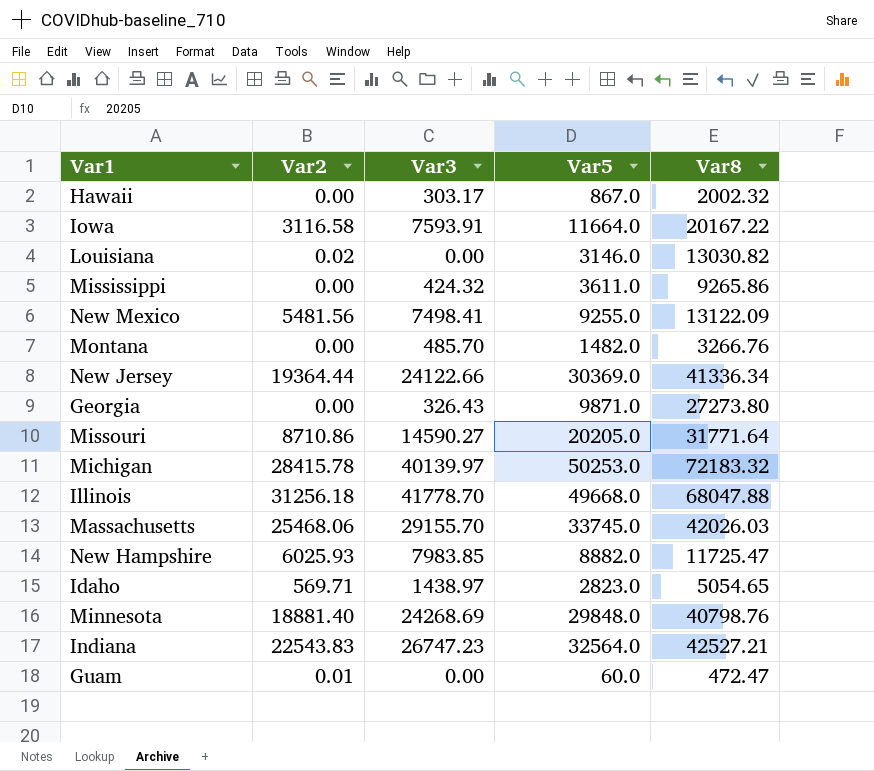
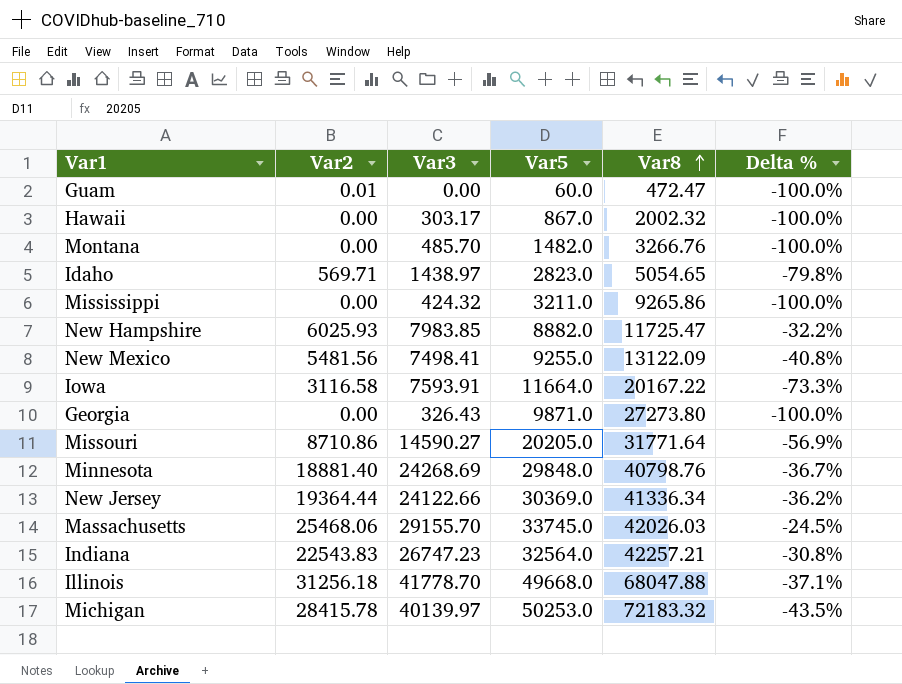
row order: none -> Var8 ascending
column Delta % | formula: none -> ([Var2] - [Var5]) / [Var5]
row Louisiana: 0.02 | 0.00 | 3146.0 | 13030.82 -> none
Mississippi | Var5: 3611.0 -> 3211.0
Indiana | Var8: 42527.21 -> 42257.21

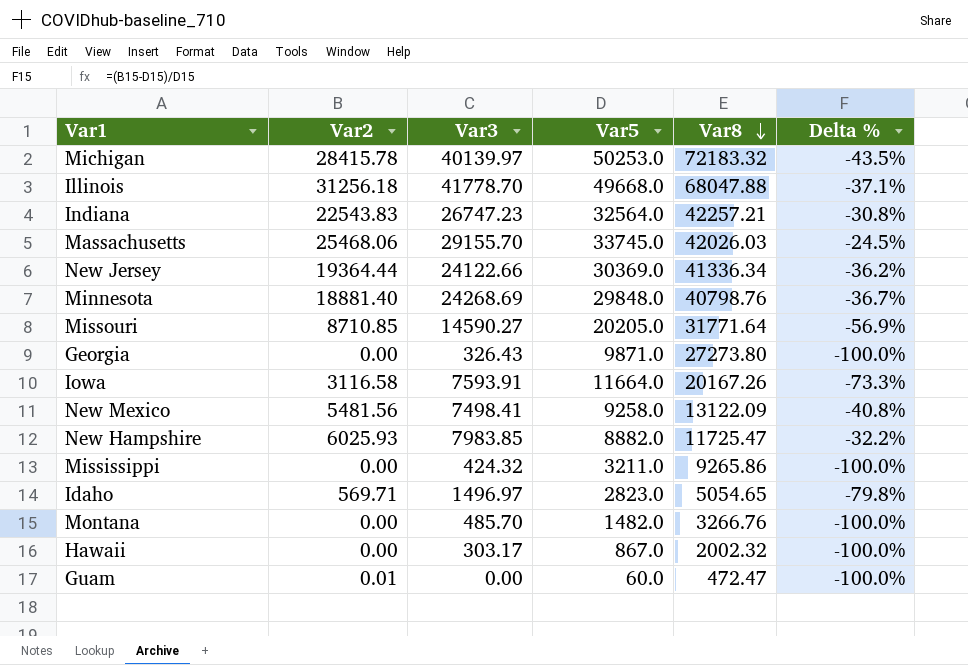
row order: Var8 ascending -> Var8 descending
Missouri | Var2: 8710.86 -> 8710.85
Iowa | Var8: 20167.22 -> 20167.26
New Mexico | Var5: 9255.0 -> 9258.0
Idaho | Var3: 1438.97 -> 1496.97

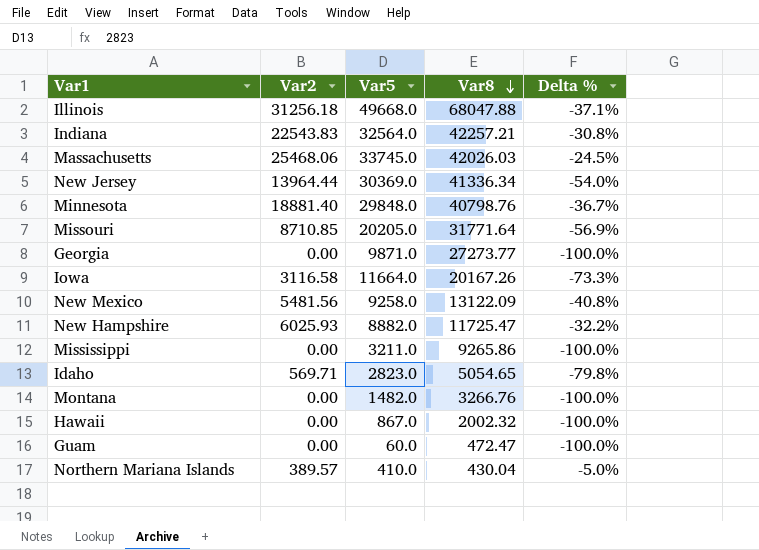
column Var3 | position: 3 -> none
row Michigan: 28415.78 | 40139.97 | 50253.0 | 72183.32 | -43.5% -> none
New Jersey | Var2: 19364.44 -> 13964.44
New Jersey | Delta %: -36.2% -> -54.0%
Georgia | Var8: 27273.80 -> 27273.77
Guam | Var2: 0.01 -> 0.00
row Northern Mariana Islands: none -> 389.57 | 410.0 | 430.04 | -5.0%

